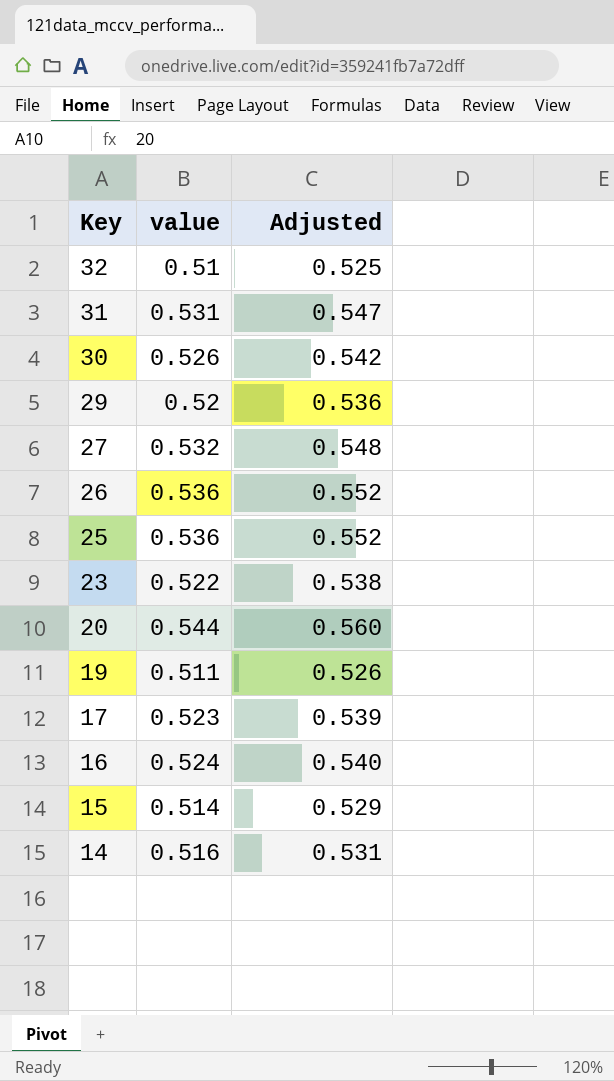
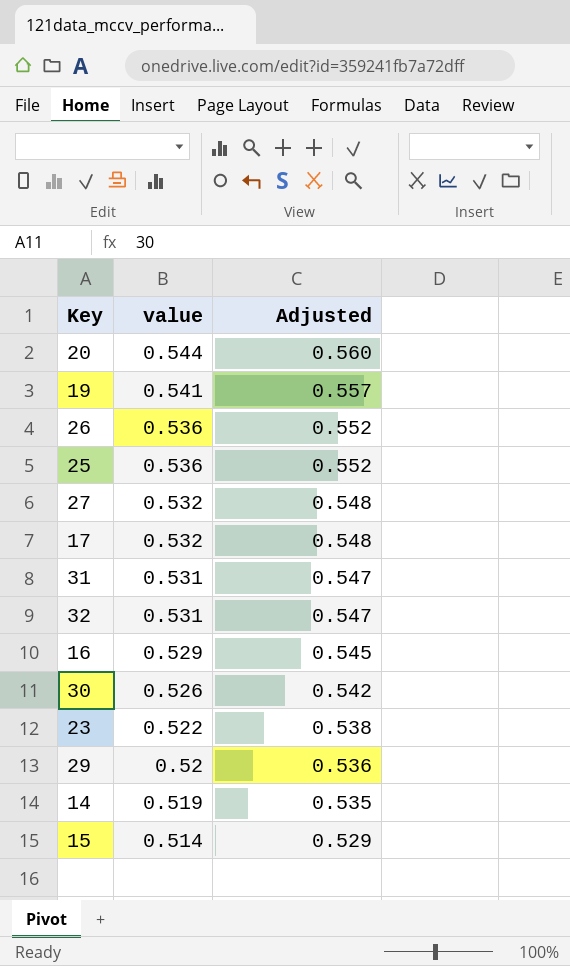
row order: Key descending -> value descending
19 | value: 0.511 -> 0.541
19 | Adjusted: 0.526 -> 0.557
17 | value: 0.523 -> 0.532
17 | Adjusted: 0.539 -> 0.548
32 | value: 0.51 -> 0.531
32 | Adjusted: 0.525 -> 0.547
16 | value: 0.524 -> 0.529
16 | Adjusted: 0.540 -> 0.545
14 | value: 0.516 -> 0.519
14 | Adjusted: 0.531 -> 0.535

